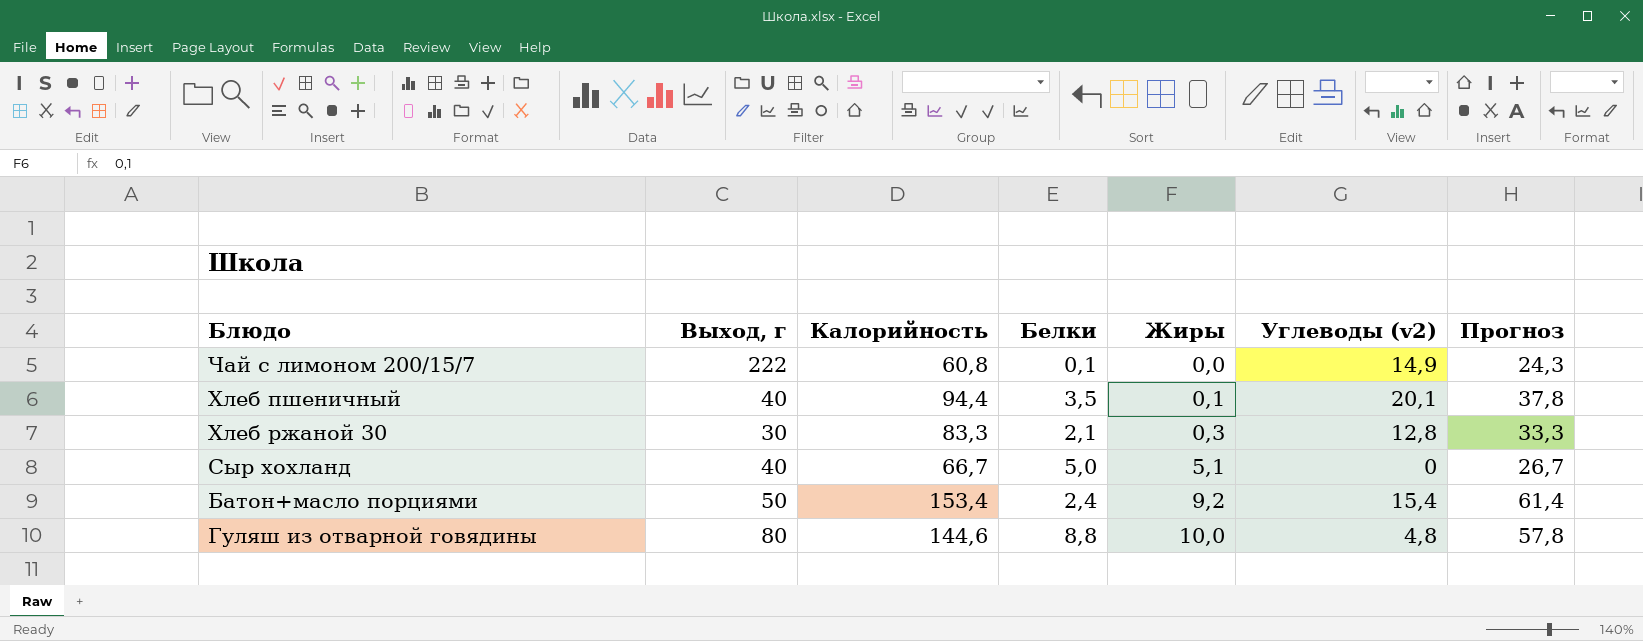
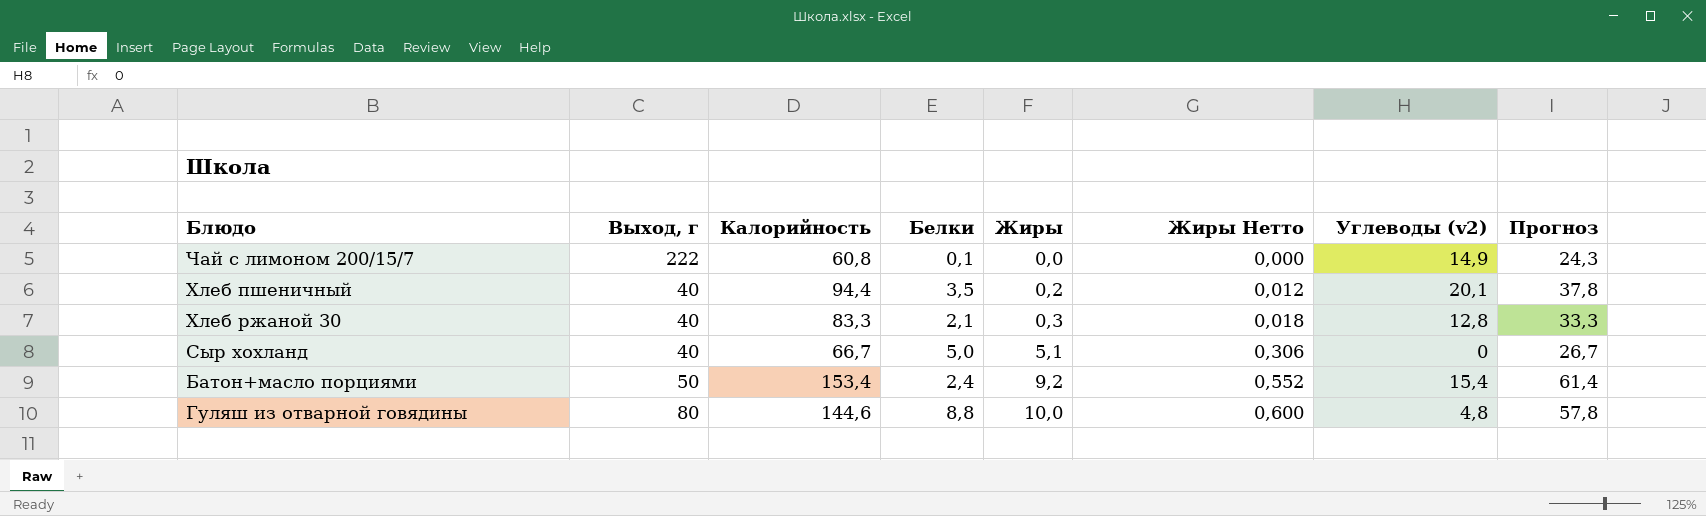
column Жиры Нетто | formula: none -> [Жиры] * 0,06
Хлеб пшеничный | Жиры: 0,1 -> 0,2
Хлеб ржаной 30 | Выход, г: 30 -> 40

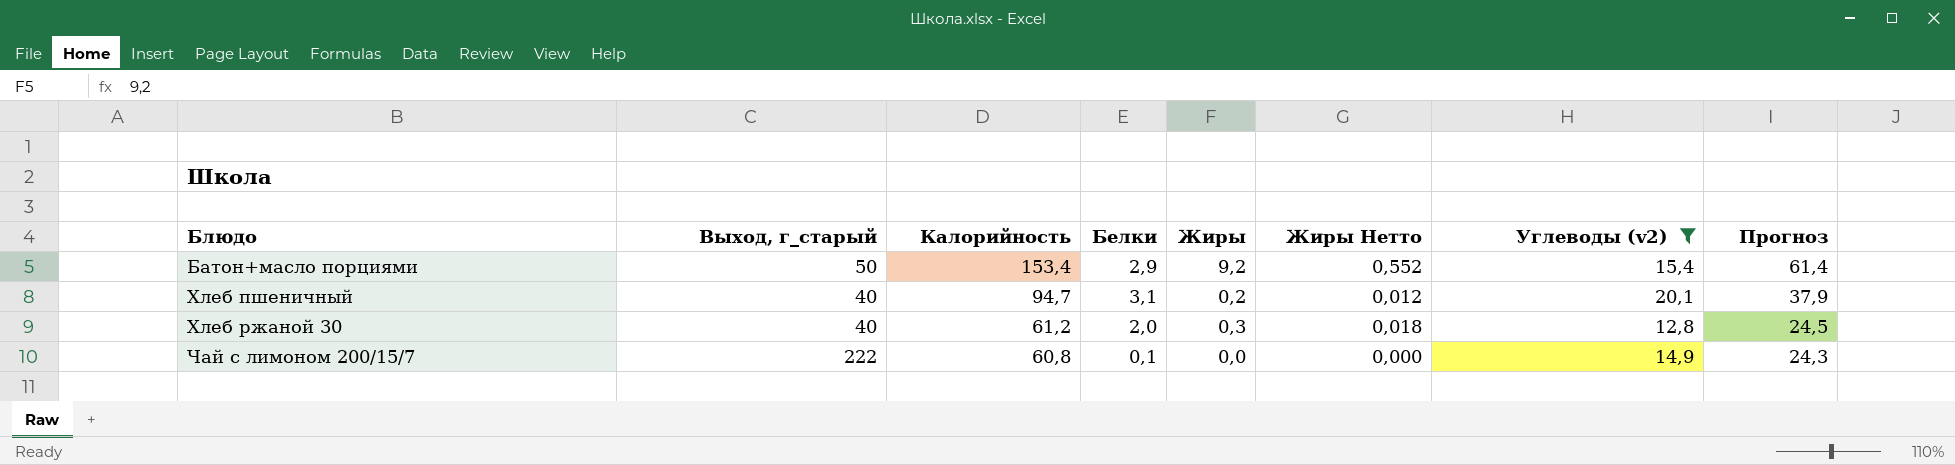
filter: none -> Углеводы (v2) >= 12,8
row order: Жиры ascending -> Блюдо ascending
column name: Выход, г -> Выход, г_старый
Батон+масло порциями | Белки: 2,4 -> 2,9
Хлеб пшеничный | Калорийность: 94,4 -> 94,7
Хлеб пшеничный | Белки: 3,5 -> 3,1
Хлеб пшеничный | Прогноз: 37,8 -> 37,9
Хлеб ржаной 30 | Калорийность: 83,3 -> 61,2
Хлеб ржаной 30 | Белки: 2,1 -> 2,0
Хлеб ржаной 30 | Прогноз: 33,3 -> 24,5

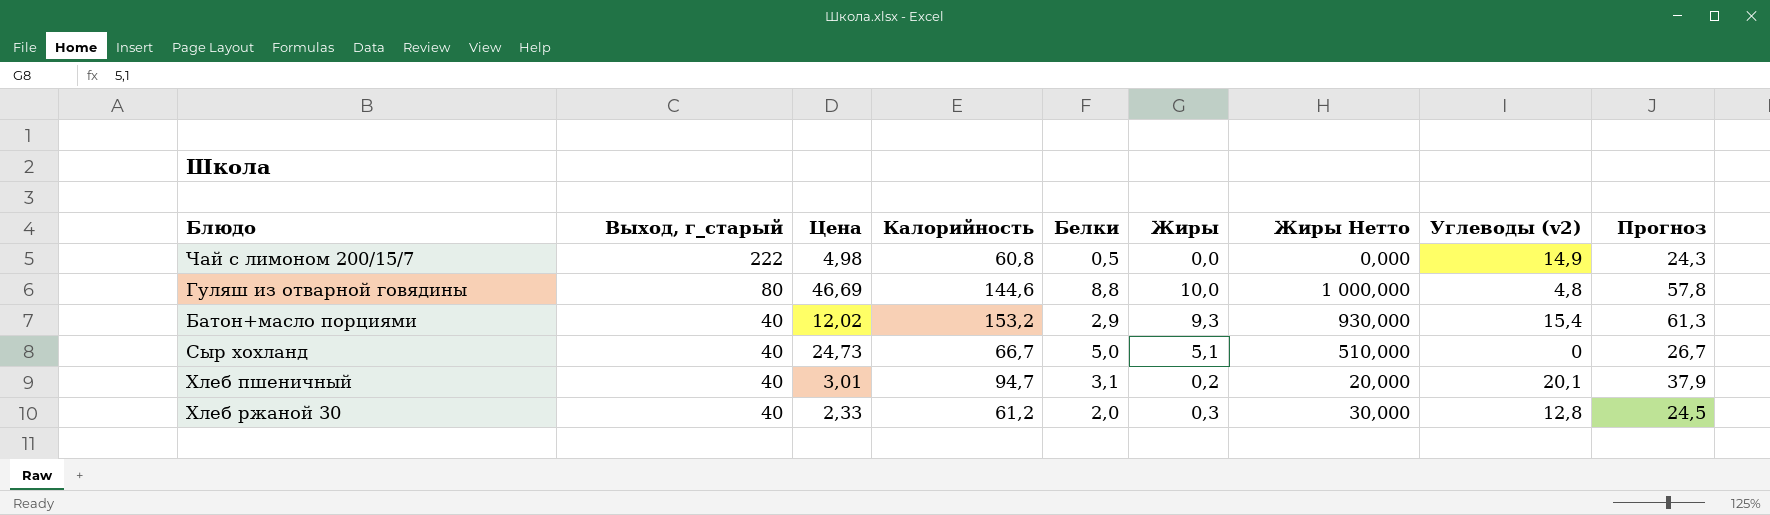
filter: Углеводы (v2) >= 12,8 -> none
row order: Блюдо ascending -> Выход, г_старый descending
column Цена | position: none -> 3
column Жиры Нетто | formula: [Жиры] * 0,06 -> [Жиры] * 100
Чай с лимоном 200/15/7 | Белки: 0,1 -> 0,5
Батон+масло порциями | Выход, г_старый: 50 -> 40
Батон+масло порциями | Калорийность: 153,4 -> 153,2
Батон+масло порциями | Жиры: 9,2 -> 9,3
Батон+масло порциями | Прогноз: 61,4 -> 61,3

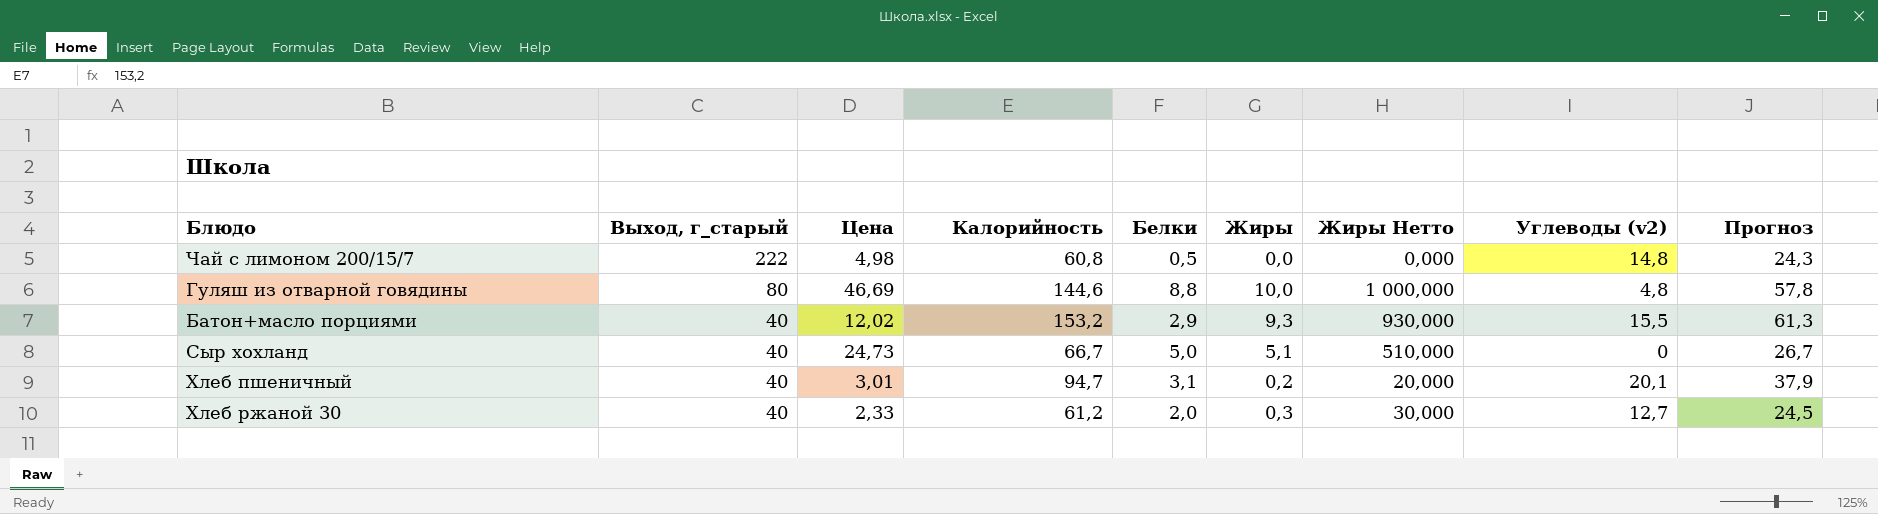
Чай с лимоном 200/15/7 | Углеводы (v2): 14,9 -> 14,8
Батон+масло порциями | Углеводы (v2): 15,4 -> 15,5
Хлеб ржаной 30 | Углеводы (v2): 12,8 -> 12,7

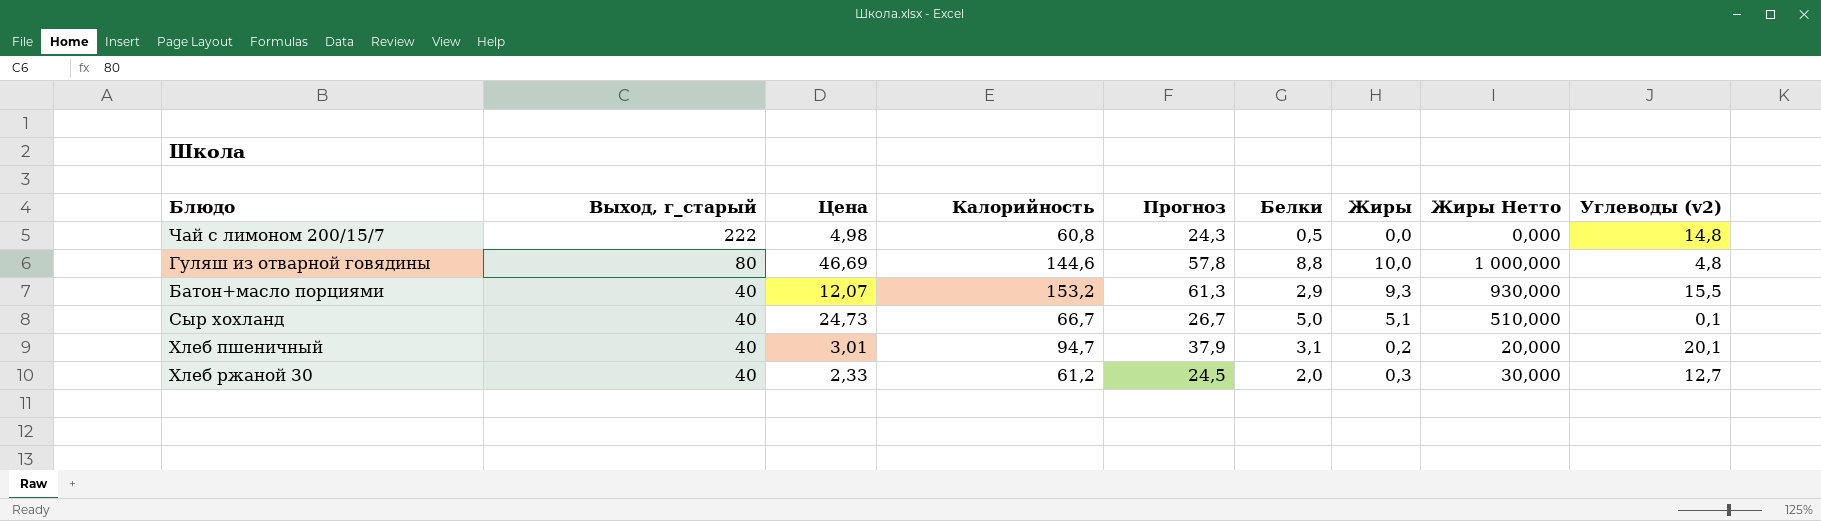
column Прогноз | position: 9 -> 5
Батон+масло порциями | Цена: 12,02 -> 12,07
Сыр хохланд | Углеводы (v2): 0 -> 0,1

